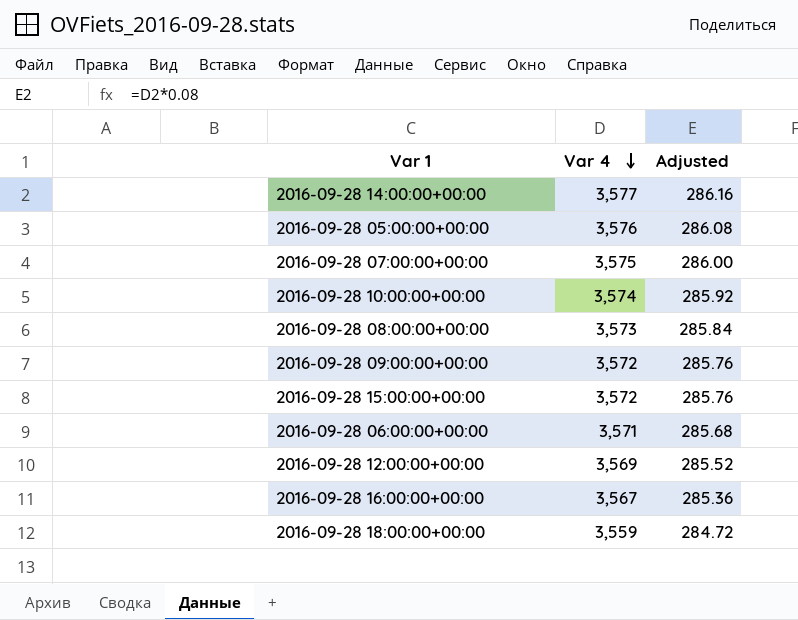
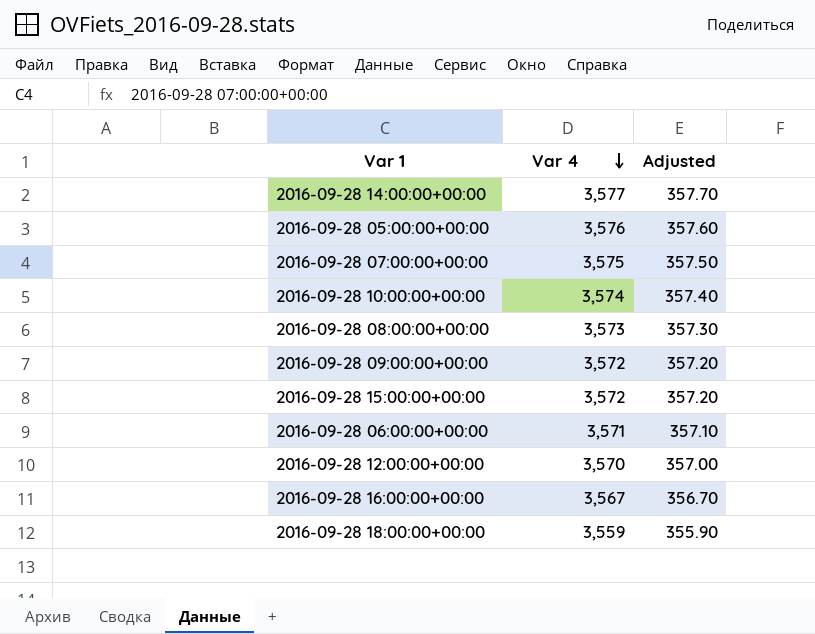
column Adjusted | formula: [Var 4] * 0.08 -> [Var 4] * 0.1
2016-09-28 12:00:00+00:00 | Var 4: 3,569 -> 3,570

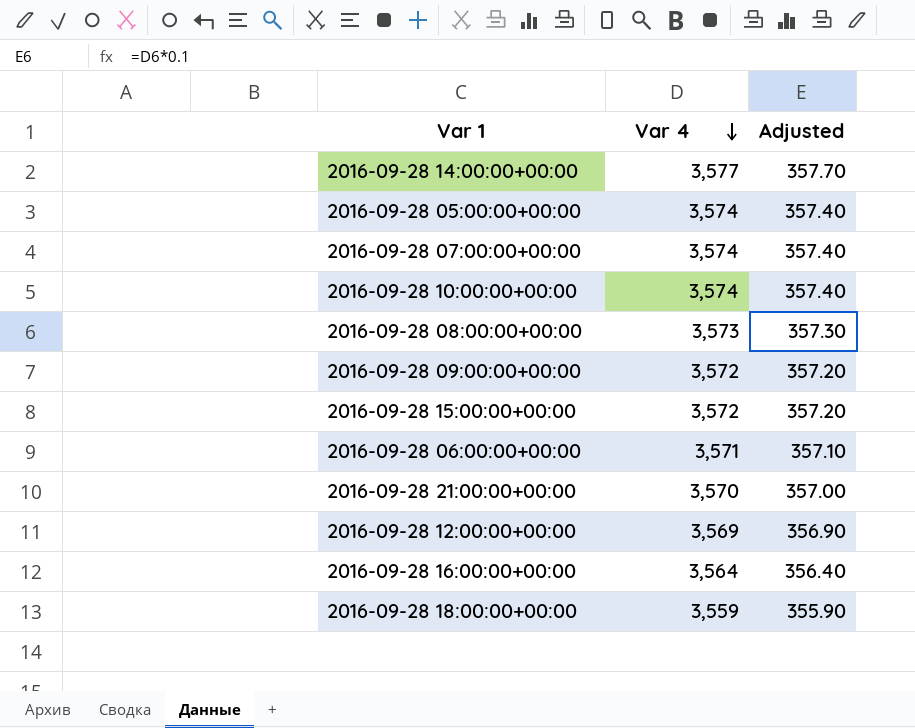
2016-09-28 05:00:00+00:00 | Var 4: 3,576 -> 3,574
2016-09-28 05:00:00+00:00 | Adjusted: 357.60 -> 357.40
2016-09-28 07:00:00+00:00 | Var 4: 3,575 -> 3,574
2016-09-28 07:00:00+00:00 | Adjusted: 357.50 -> 357.40
row 2016-09-28 21:00:00+00:00: none -> 3,570 | 357.00
2016-09-28 12:00:00+00:00 | Var 4: 3,570 -> 3,569
2016-09-28 12:00:00+00:00 | Adjusted: 357.00 -> 356.90
2016-09-28 16:00:00+00:00 | Var 4: 3,567 -> 3,564
2016-09-28 16:00:00+00:00 | Adjusted: 356.70 -> 356.40

